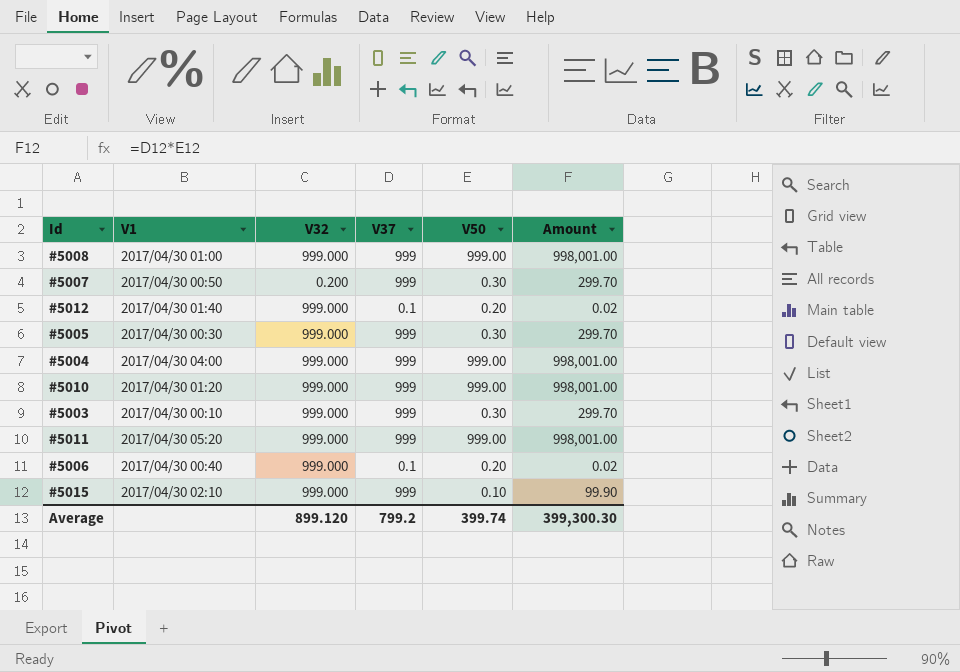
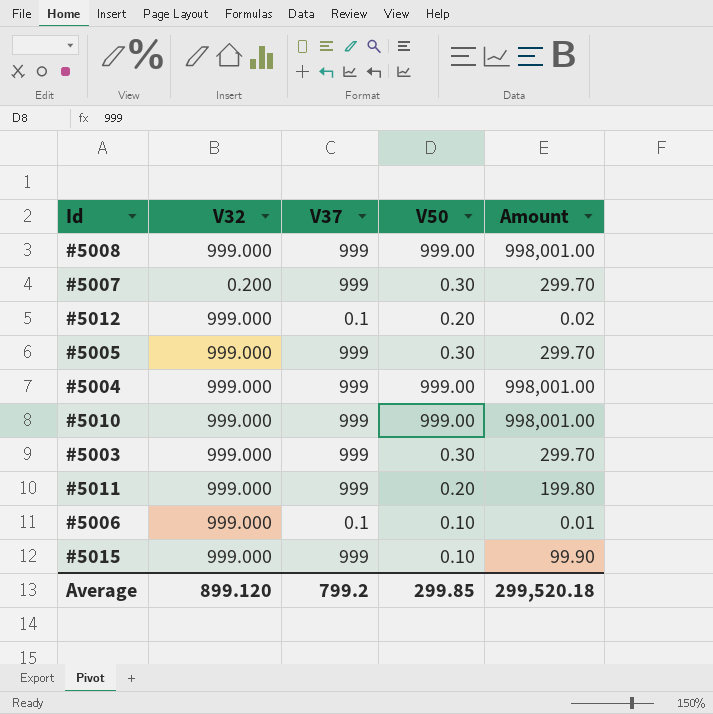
column V1 | position: 2 -> none
#5011 | V50: 999.00 -> 0.20
#5011 | Amount: 998,001.00 -> 199.80
#5006 | V50: 0.20 -> 0.10
#5006 | Amount: 0.02 -> 0.01
Average | V50: 399.74 -> 299.85
Average | Amount: 399,300.30 -> 299,520.18

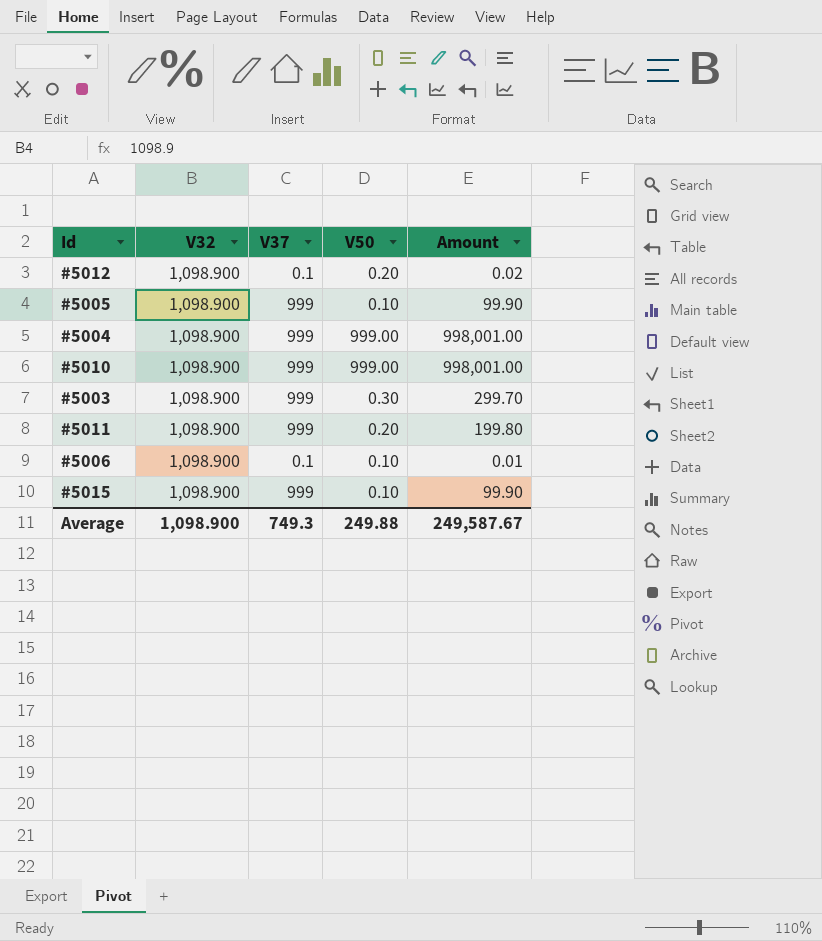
row #5008: 999.000 | 999 | 999.00 | 998,001.00 -> none
row #5007: 0.200 | 999 | 0.30 | 299.70 -> none
#5012 | V32: 999.000 -> 1,098.900
#5005 | V32: 999.000 -> 1,098.900
#5005 | V50: 0.30 -> 0.10
#5005 | Amount: 299.70 -> 99.90
#5004 | V32: 999.000 -> 1,098.900
#5010 | V32: 999.000 -> 1,098.900
#5003 | V32: 999.000 -> 1,098.900
#5011 | V32: 999.000 -> 1,098.900
#5006 | V32: 999.000 -> 1,098.900
#5015 | V32: 999.000 -> 1,098.900
Average | V32: 899.120 -> 1,098.900
Average | V37: 799.2 -> 749.3
Average | V50: 299.85 -> 249.88
Average | Amount: 299,520.18 -> 249,587.67

